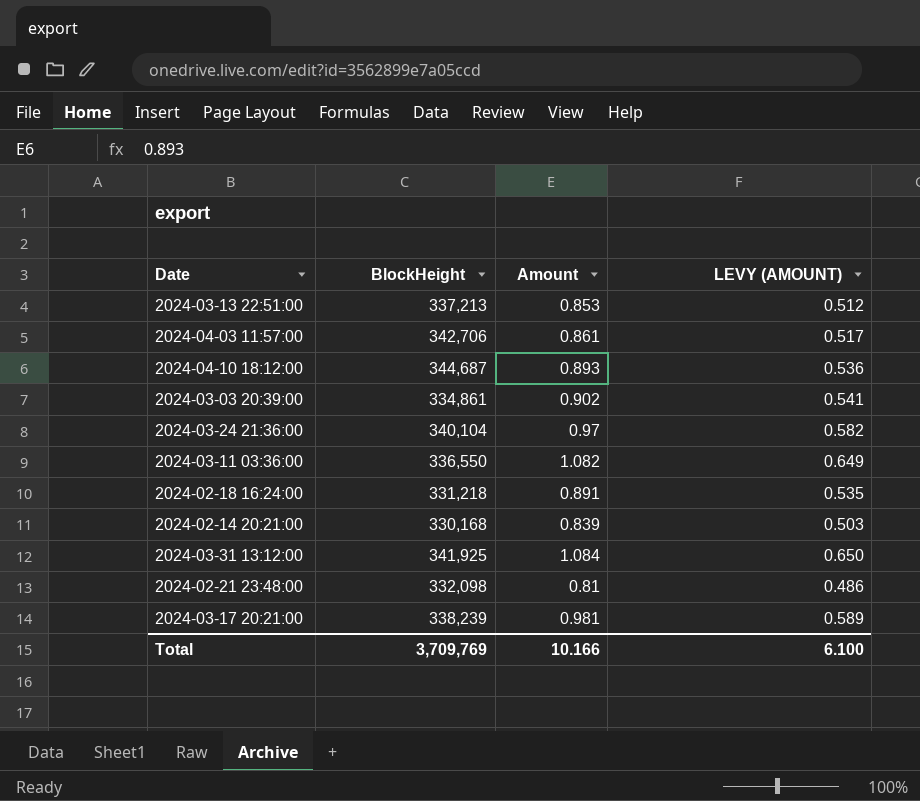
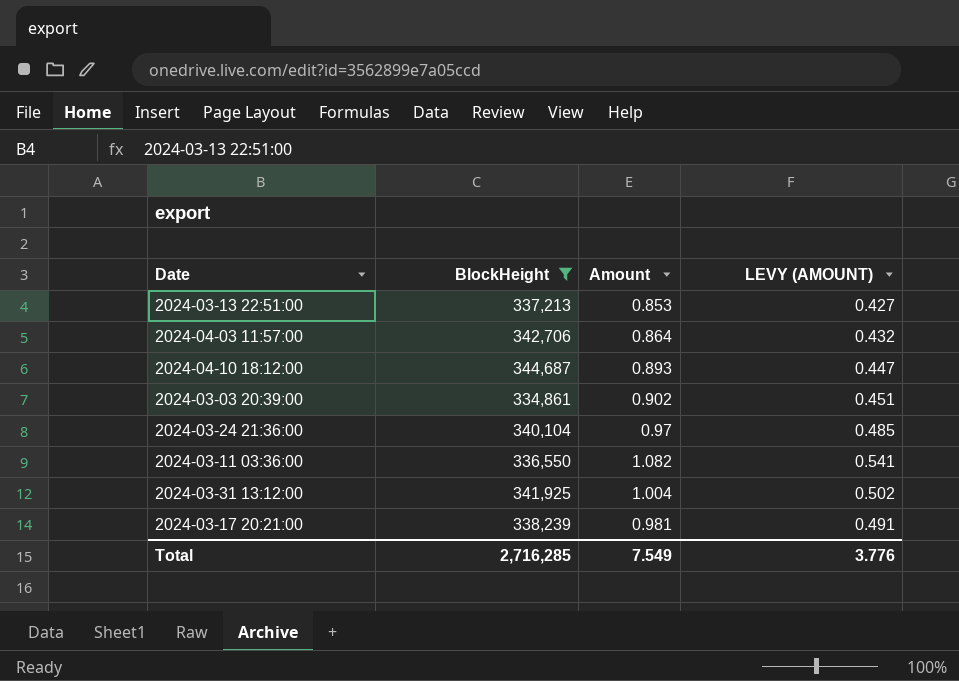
filter: none -> BlockHeight >= 334,861
column LEVY (AMOUNT) | formula: [Amount] * 0.6 -> [Amount] * 0.5
2024-04-03 11:57:00 | Amount: 0.861 -> 0.864
2024-03-31 13:12:00 | Amount: 1.084 -> 1.004
Total | BlockHeight: 3,709,769 -> 2,716,285
Total | Amount: 10.166 -> 7.549
Total | LEVY (AMOUNT): 6.100 -> 3.776

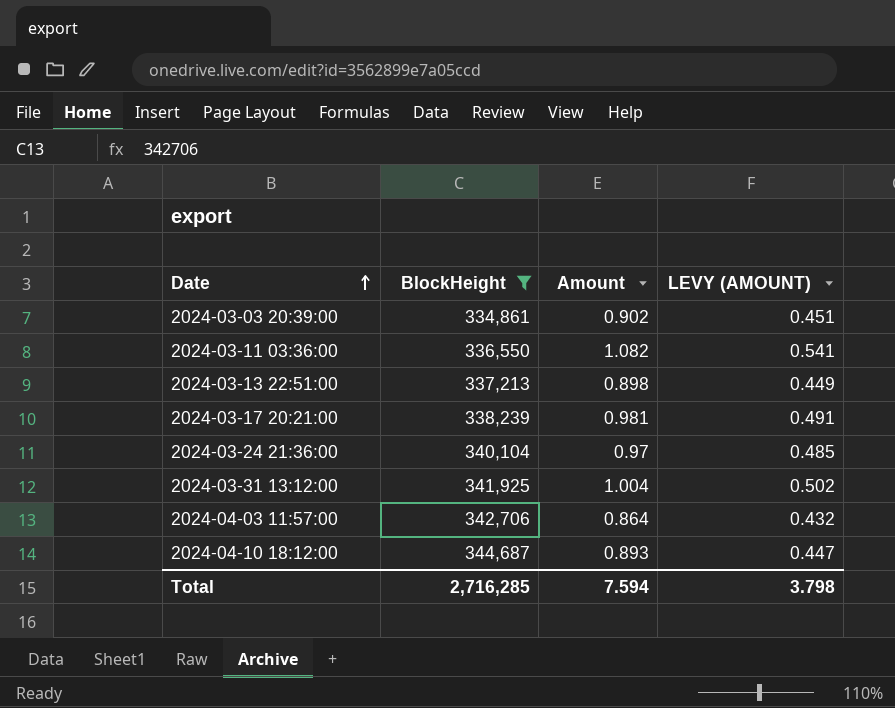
row order: none -> Date ascending
2024-03-13 22:51:00 | Amount: 0.853 -> 0.898
2024-03-13 22:51:00 | LEVY (AMOUNT): 0.427 -> 0.449
Total | Amount: 7.549 -> 7.594
Total | LEVY (AMOUNT): 3.776 -> 3.798

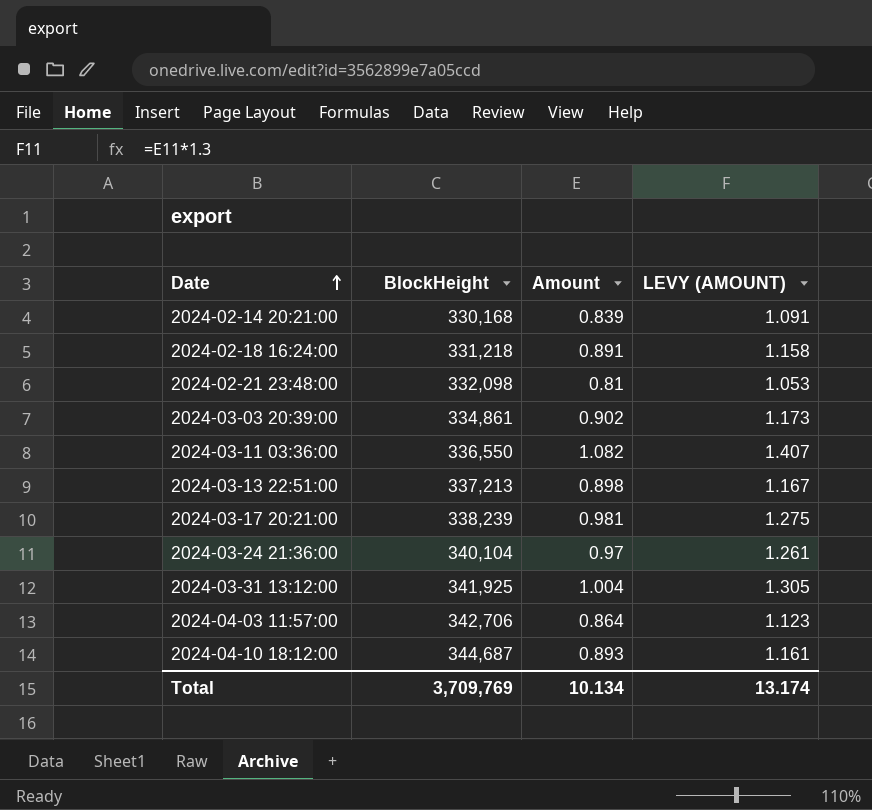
filter: BlockHeight >= 334,861 -> none
column LEVY (AMOUNT) | formula: [Amount] * 0.5 -> [Amount] * 1.3
Total | BlockHeight: 2,716,285 -> 3,709,769
Total | Amount: 7.594 -> 10.134
Total | LEVY (AMOUNT): 3.798 -> 13.174

